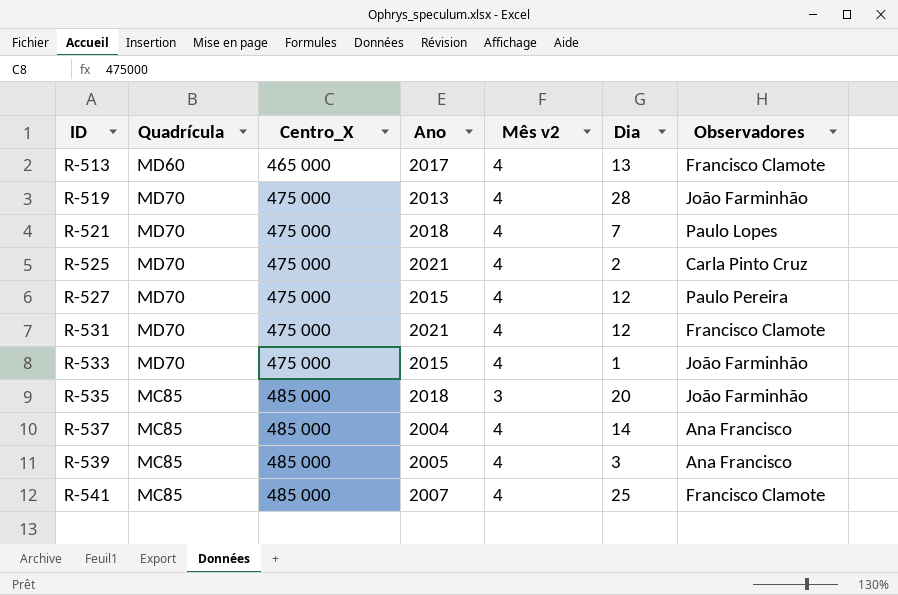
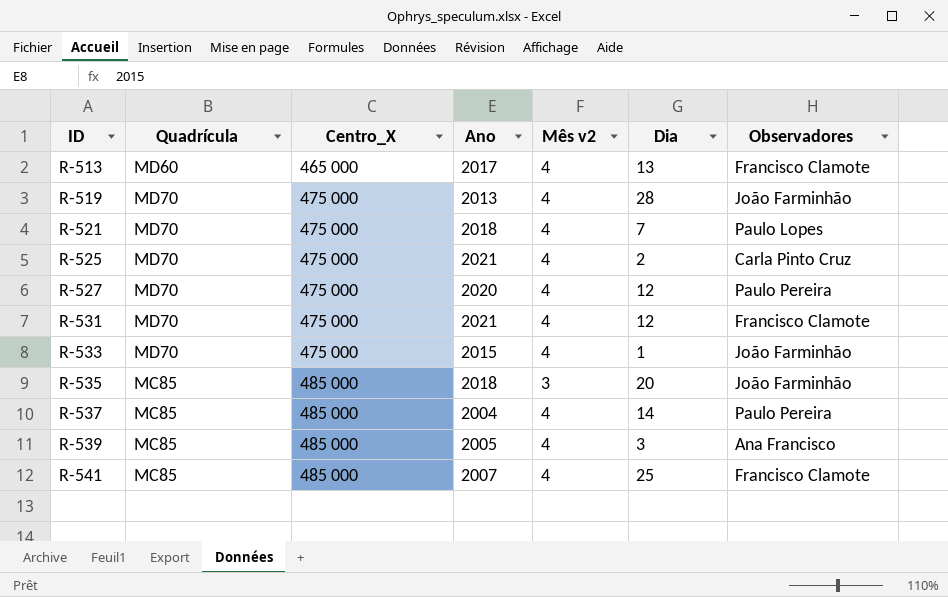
R-527 | Ano: 2015 -> 2020
R-537 | Observadores: Ana Francisco -> Paulo Pereira

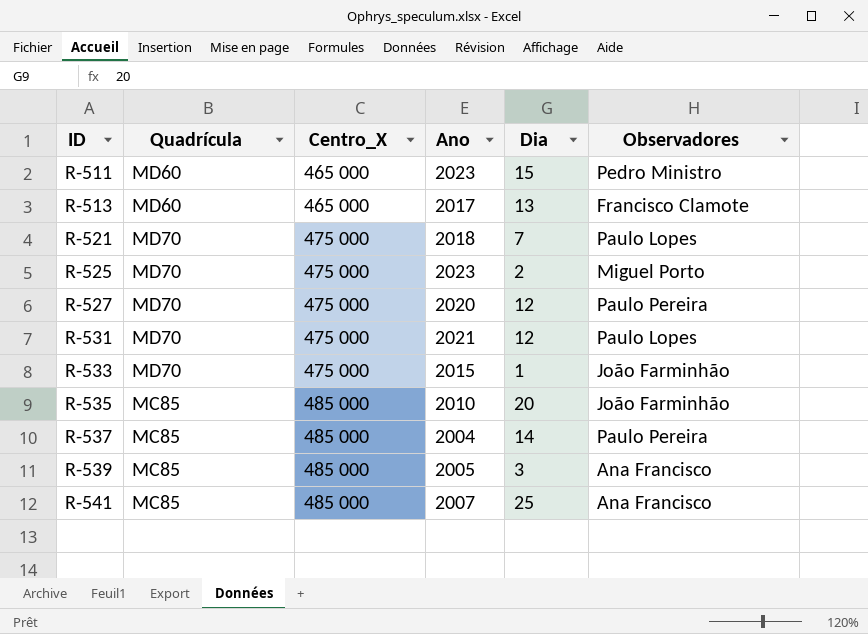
column Mês v2 | position: 5 -> none
row R-519: MD70 | 475 000 | 2013 | 4 | 28 | João Farminhão -> none
row R-511: none -> MD60 | 465 000 | 2023 | 15 | Pedro Ministro
R-525 | Ano: 2021 -> 2023
R-525 | Observadores: Carla Pinto Cruz -> Miguel Porto
R-531 | Observadores: Francisco Clamote -> Paulo Lopes
R-535 | Ano: 2018 -> 2010
R-541 | Observadores: Francisco Clamote -> Ana Francisco

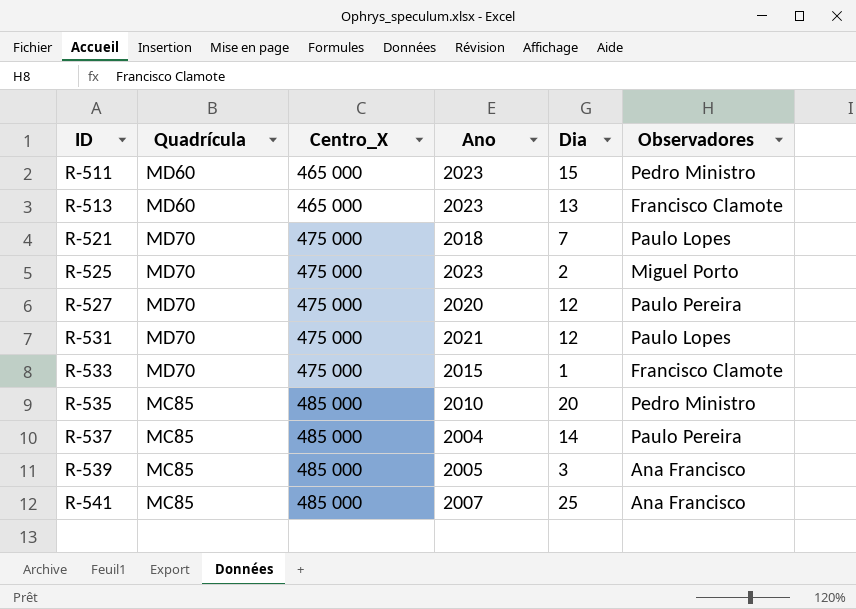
R-513 | Ano: 2017 -> 2023
R-533 | Observadores: João Farminhão -> Francisco Clamote
R-535 | Observadores: João Farminhão -> Pedro Ministro

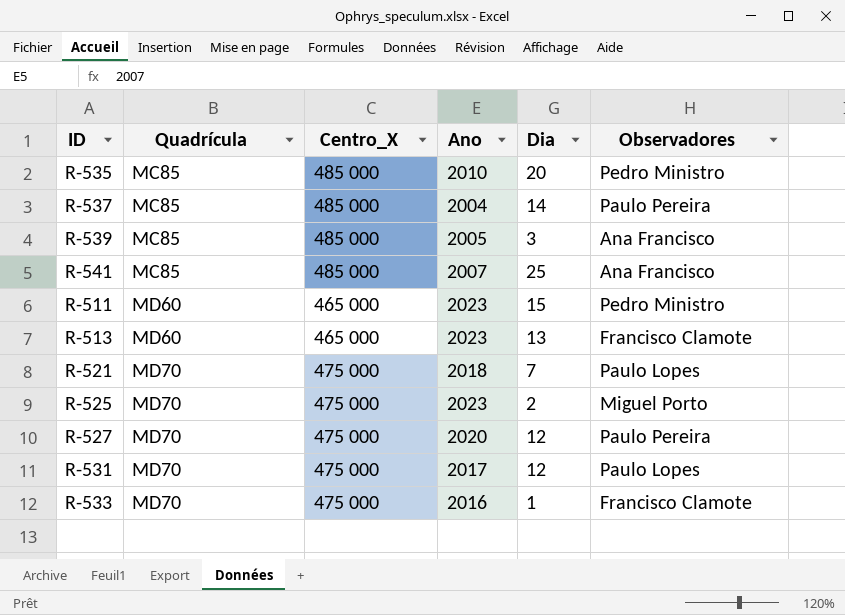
row order: ID ascending -> Quadrícula ascending
R-531 | Ano: 2021 -> 2017
R-533 | Ano: 2015 -> 2016

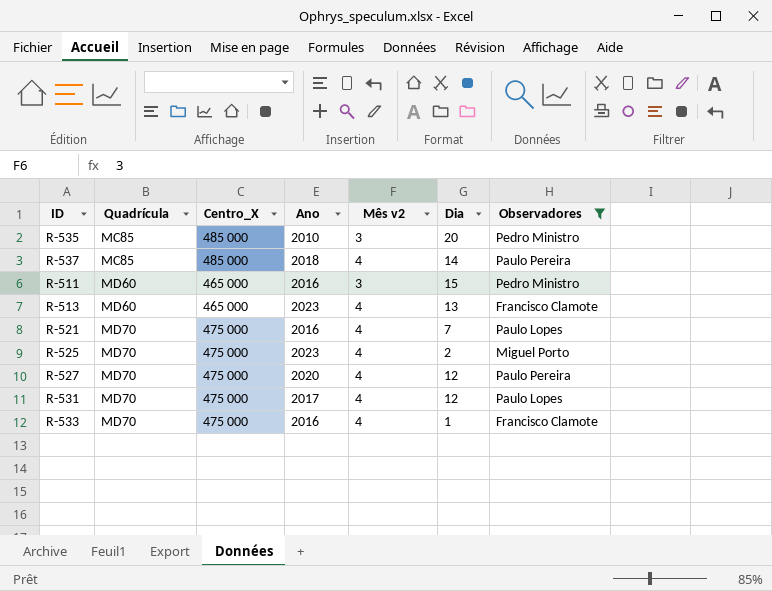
filter: none -> Observadores != Ana Francisco
column Mês v2 | position: none -> 5
R-537 | Ano: 2004 -> 2018
R-511 | Ano: 2023 -> 2016
R-521 | Ano: 2018 -> 2016

